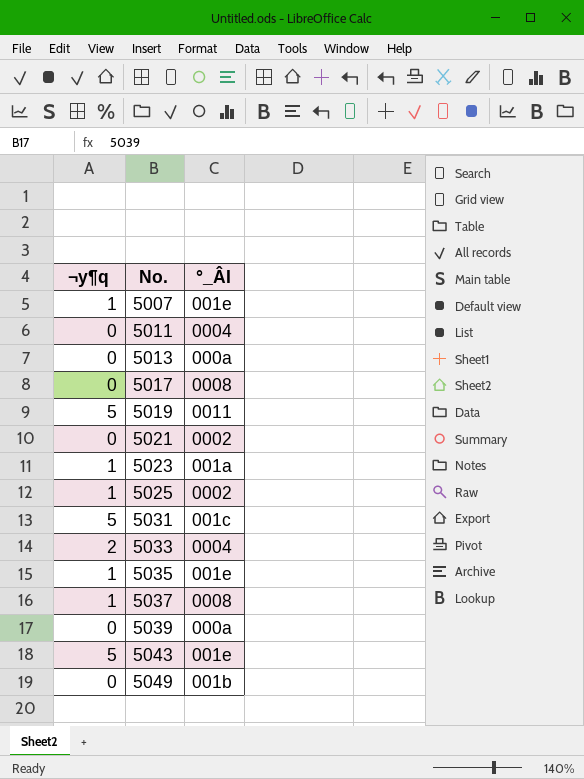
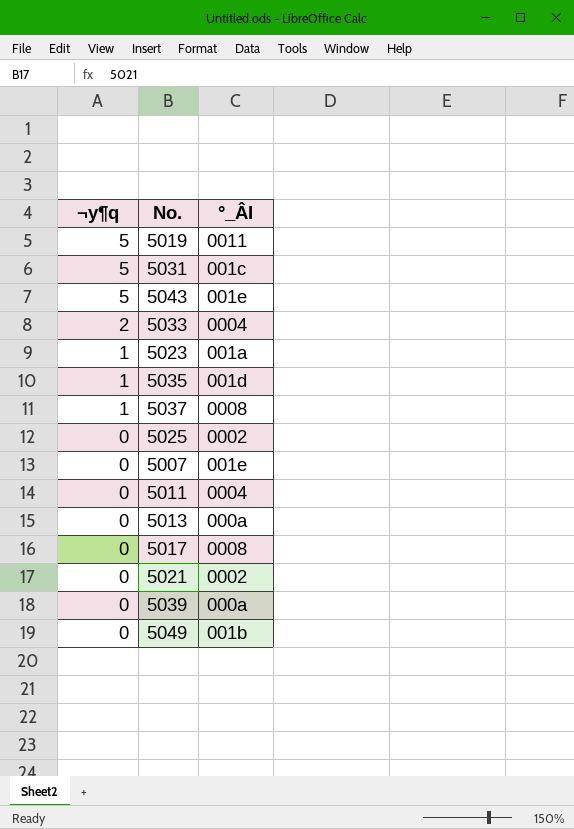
row order: No. ascending -> ¬y¶q descending
5035 | °_ÂI: 001e -> 001d
5025 | ¬y¶q: 1 -> 0
5007 | ¬y¶q: 1 -> 0

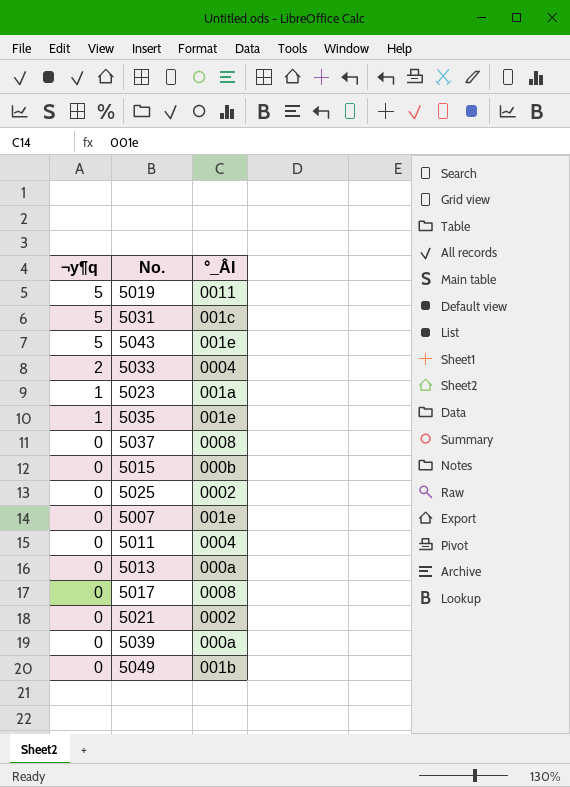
5035 | °_ÂI: 001d -> 001e
5037 | ¬y¶q: 1 -> 0
row 5015: none -> 0 | 000b

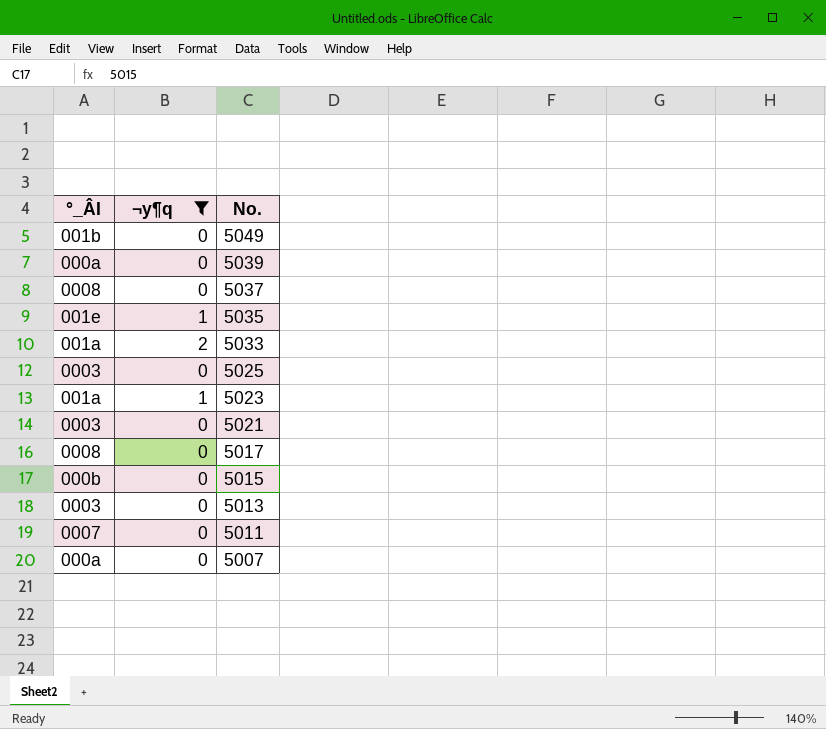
filter: none -> ¬y¶q != 5
row order: ¬y¶q descending -> No. descending
column °_ÂI | position: 3 -> 1
5033 | °_ÂI: 0004 -> 001a
5025 | °_ÂI: 0002 -> 0003
5021 | °_ÂI: 0002 -> 0003
5013 | °_ÂI: 000a -> 0003
5011 | °_ÂI: 0004 -> 0007
5007 | °_ÂI: 001e -> 000a

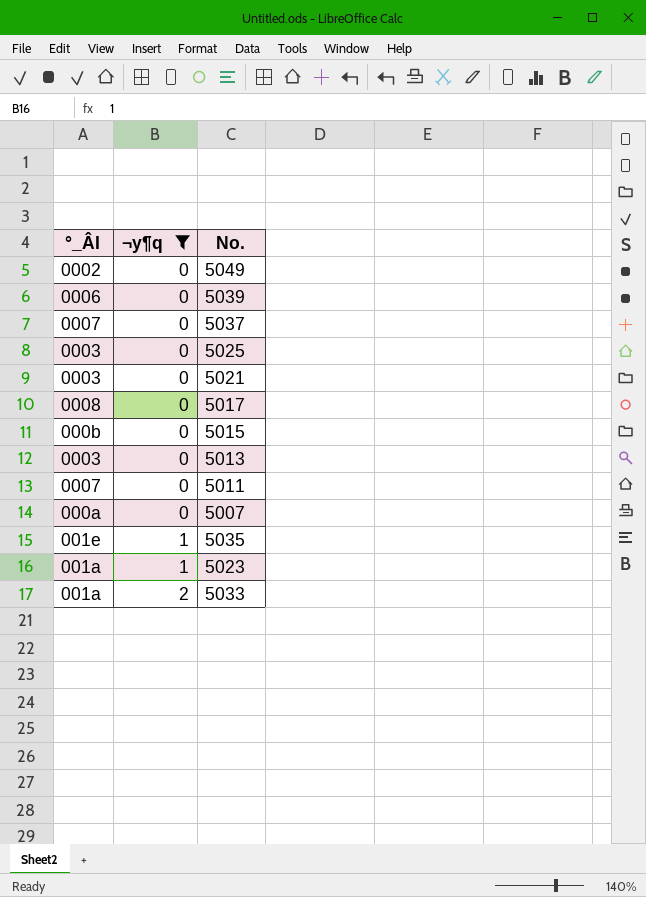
row order: No. descending -> ¬y¶q ascending
5049 | °_ÂI: 001b -> 0002
5039 | °_ÂI: 000a -> 0006
5037 | °_ÂI: 0008 -> 0007

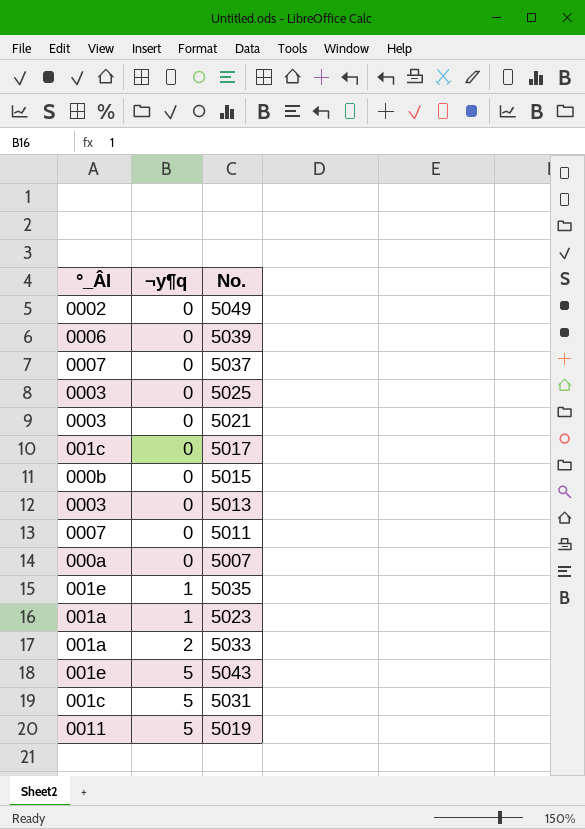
filter: ¬y¶q != 5 -> none
5017 | °_ÂI: 0008 -> 001c

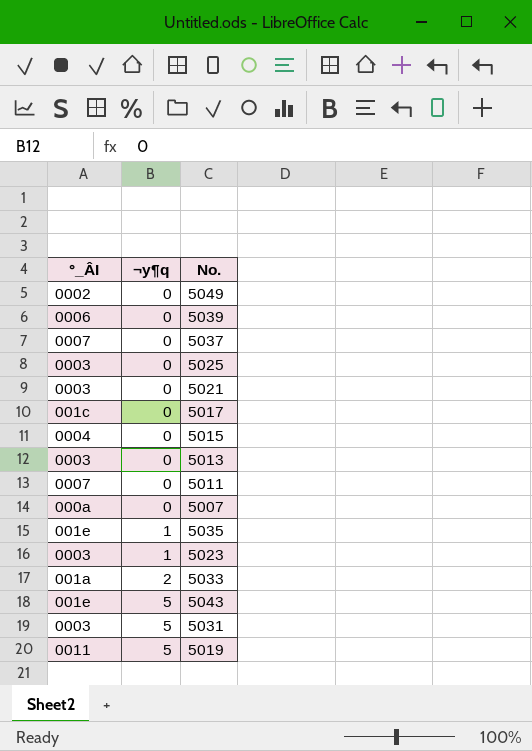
5015 | °_ÂI: 000b -> 0004
5023 | °_ÂI: 001a -> 0003
5031 | °_ÂI: 001c -> 0003

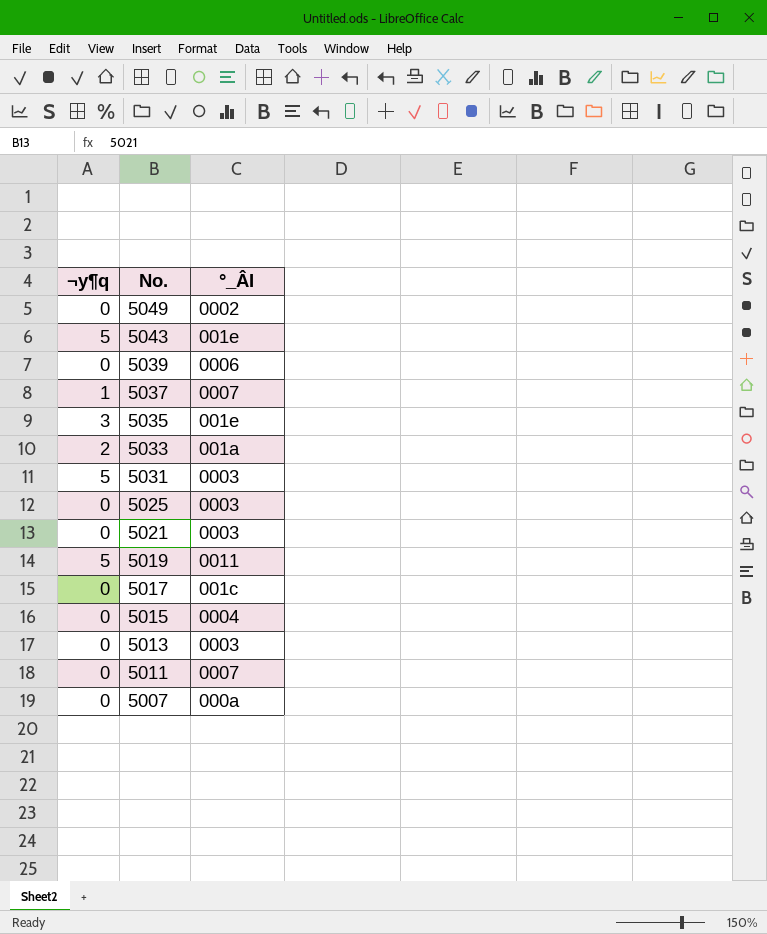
row order: ¬y¶q ascending -> No. descending
column °_ÂI | position: 1 -> 3
row 5023: 0003 | 1 -> none
5037 | ¬y¶q: 0 -> 1
5035 | ¬y¶q: 1 -> 3

